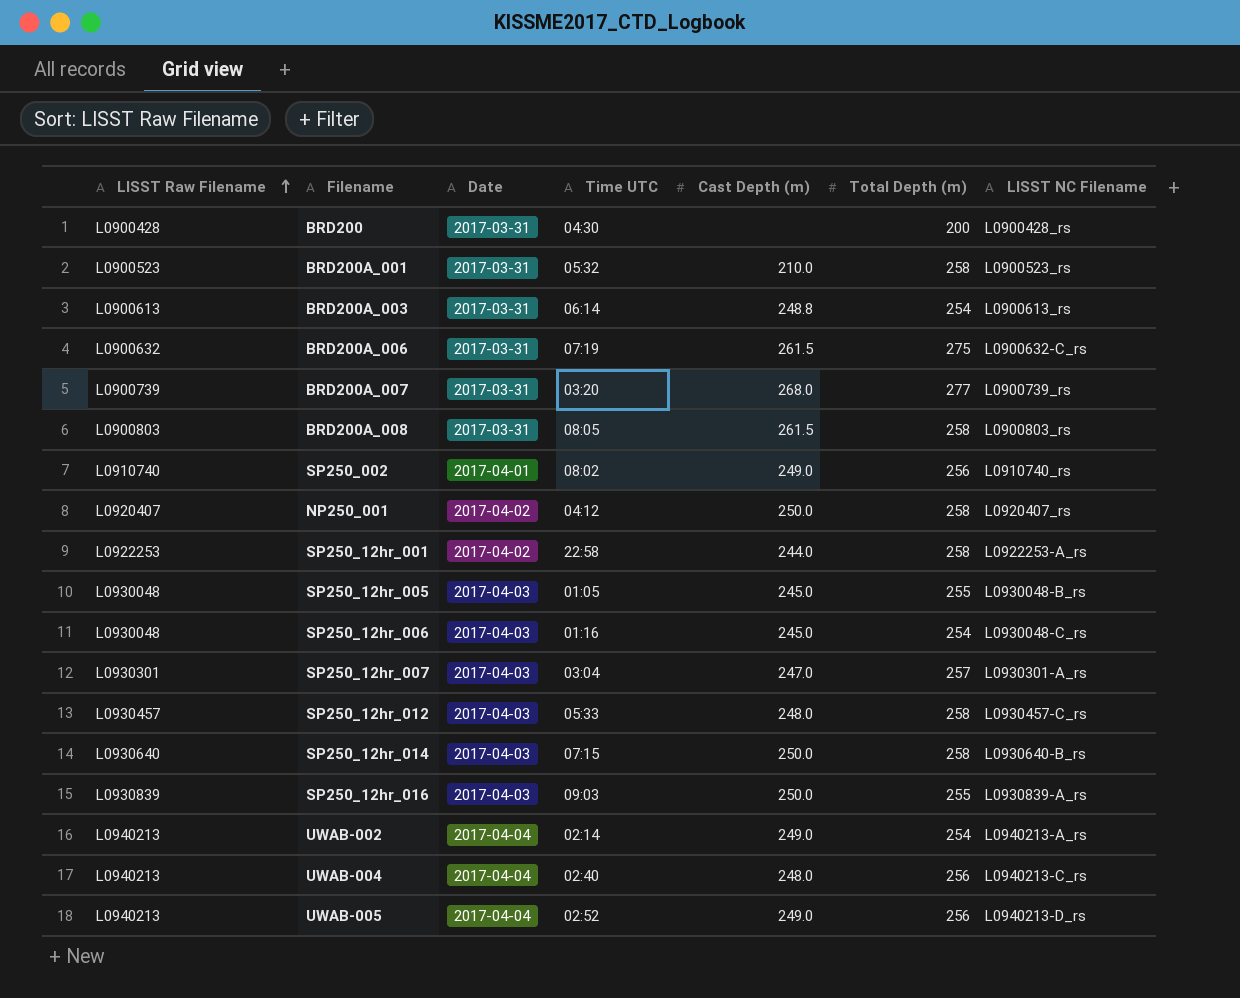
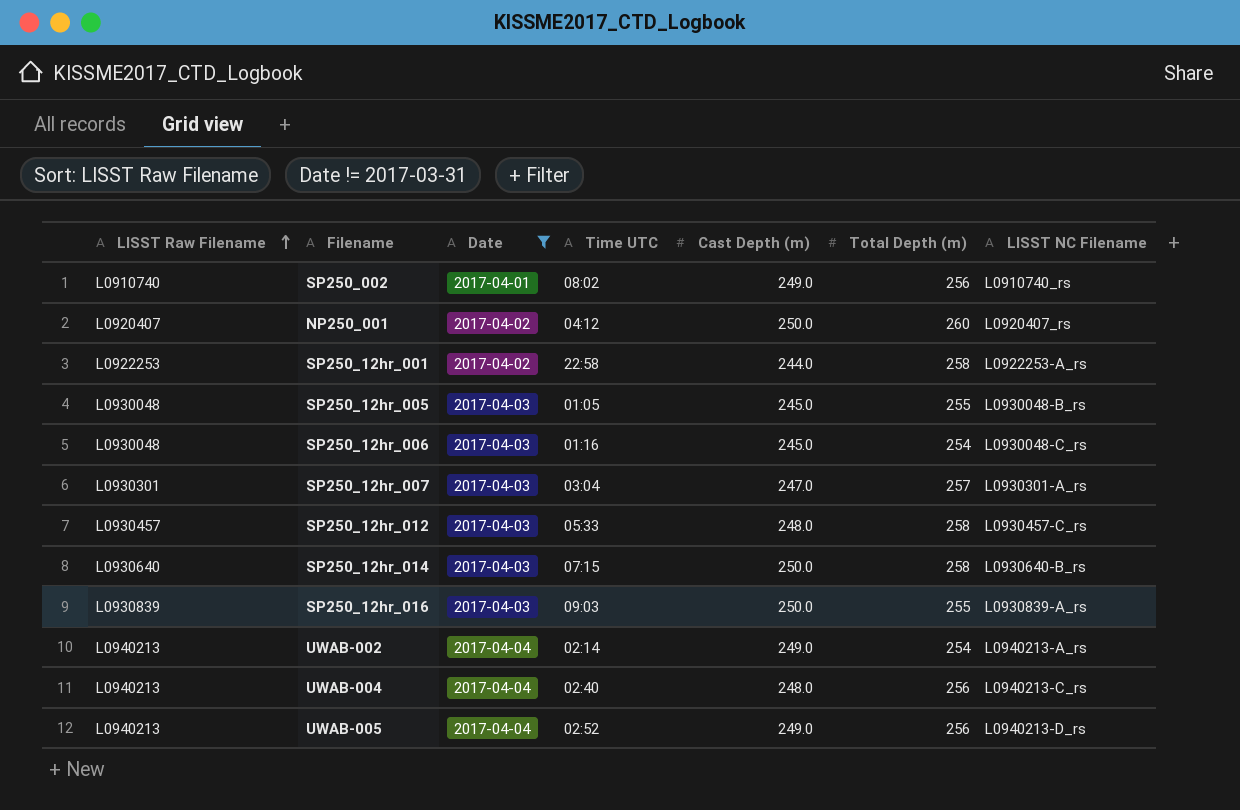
filter: none -> Date != 2017-03-31
NP250_001 | Total Depth (m): 258 -> 260

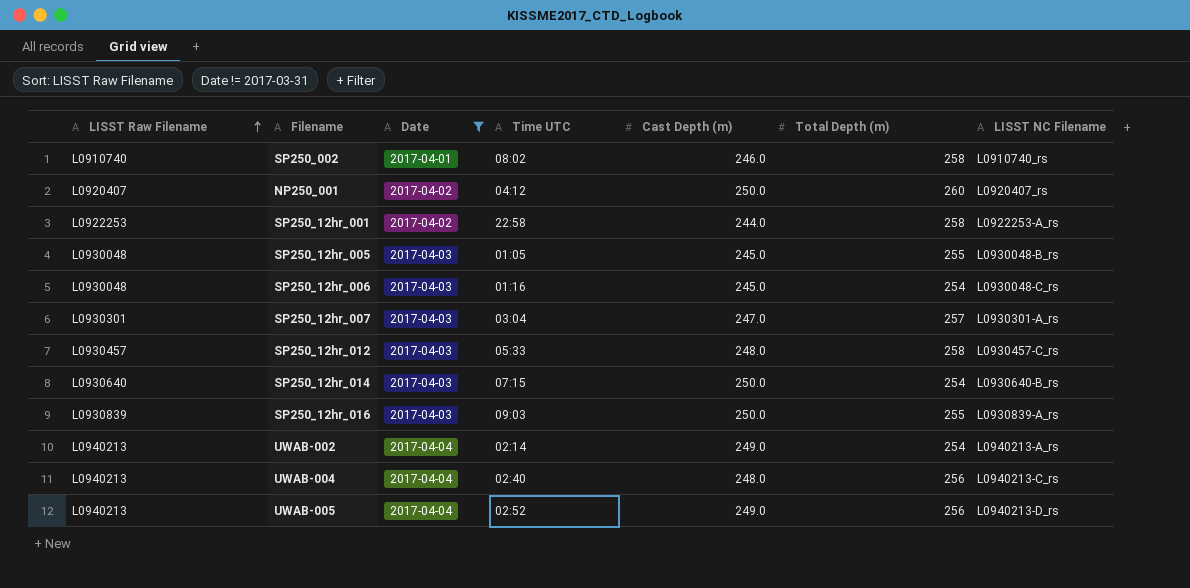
SP250_002 | Cast Depth (m): 249.0 -> 246.0
SP250_002 | Total Depth (m): 256 -> 258
SP250_12hr_014 | Total Depth (m): 258 -> 254

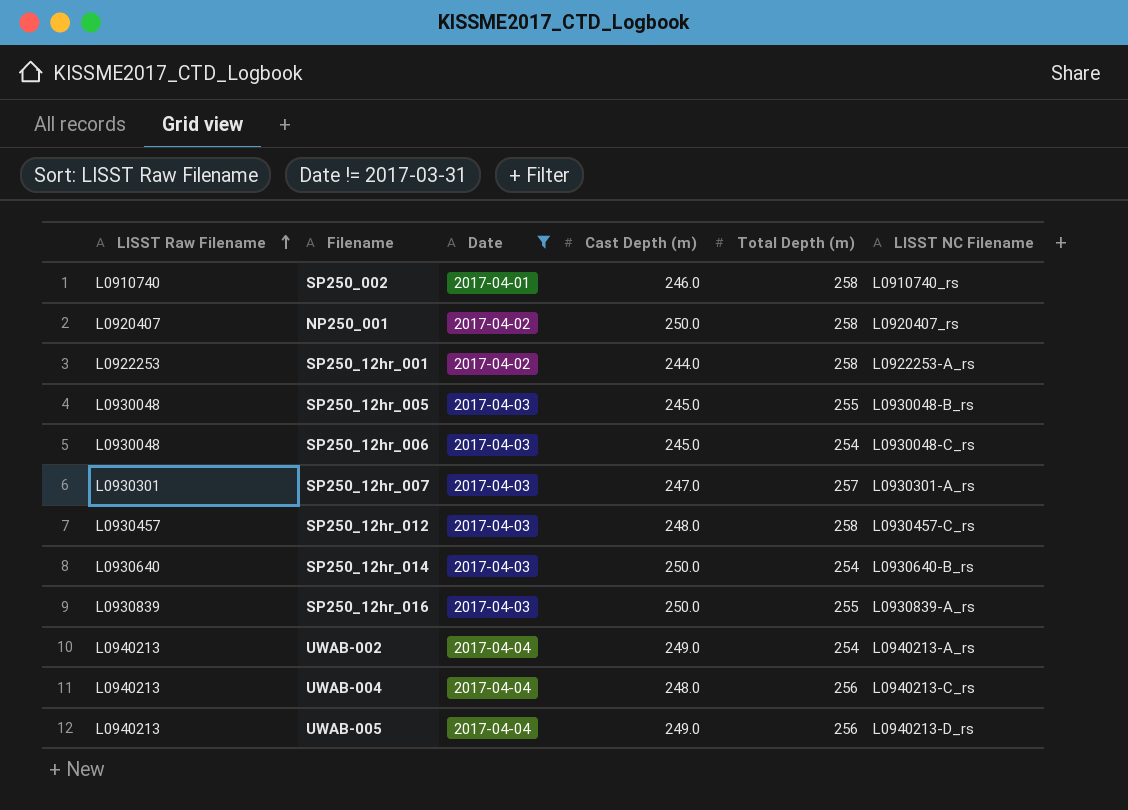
column Time UTC | position: 4 -> none
NP250_001 | Total Depth (m): 260 -> 258

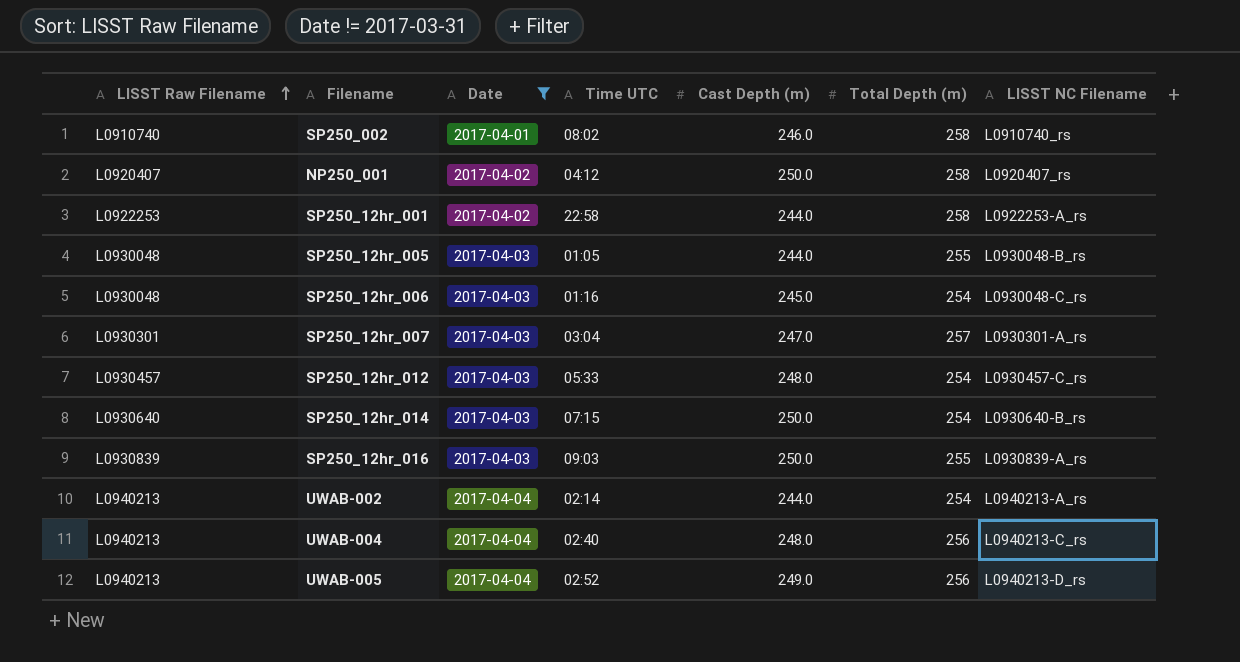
column Time UTC | position: none -> 4
SP250_12hr_005 | Cast Depth (m): 245.0 -> 244.0
SP250_12hr_012 | Total Depth (m): 258 -> 254
UWAB-002 | Cast Depth (m): 249.0 -> 244.0

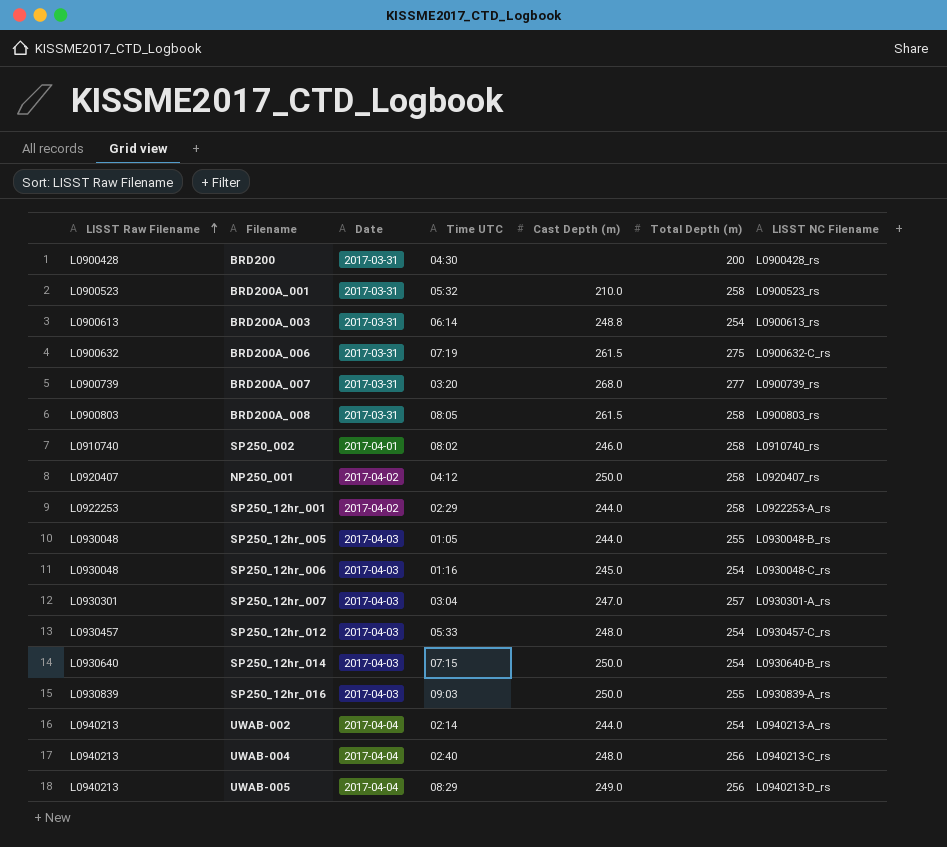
filter: Date != 2017-03-31 -> none
SP250_12hr_001 | Time UTC: 22:58 -> 02:29
UWAB-005 | Time UTC: 02:52 -> 08:29

